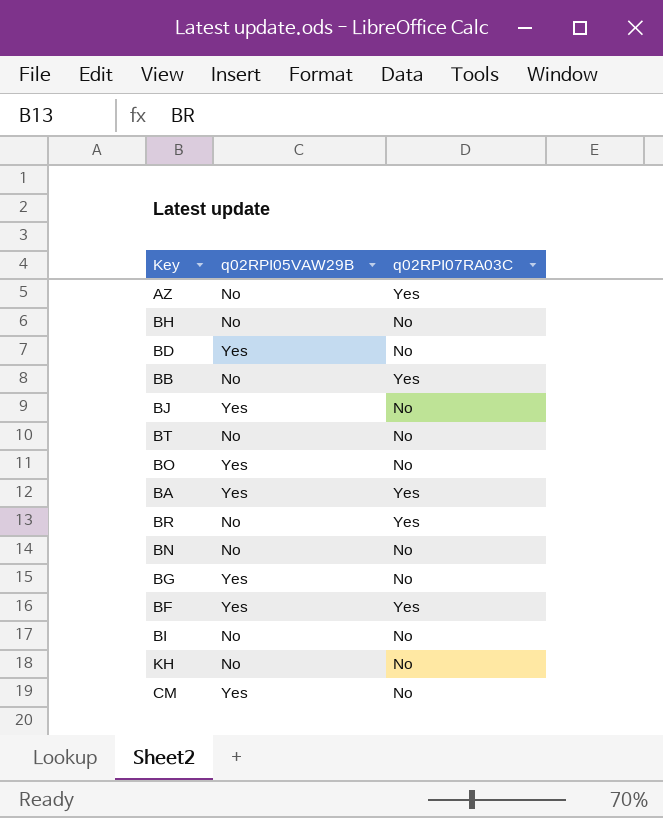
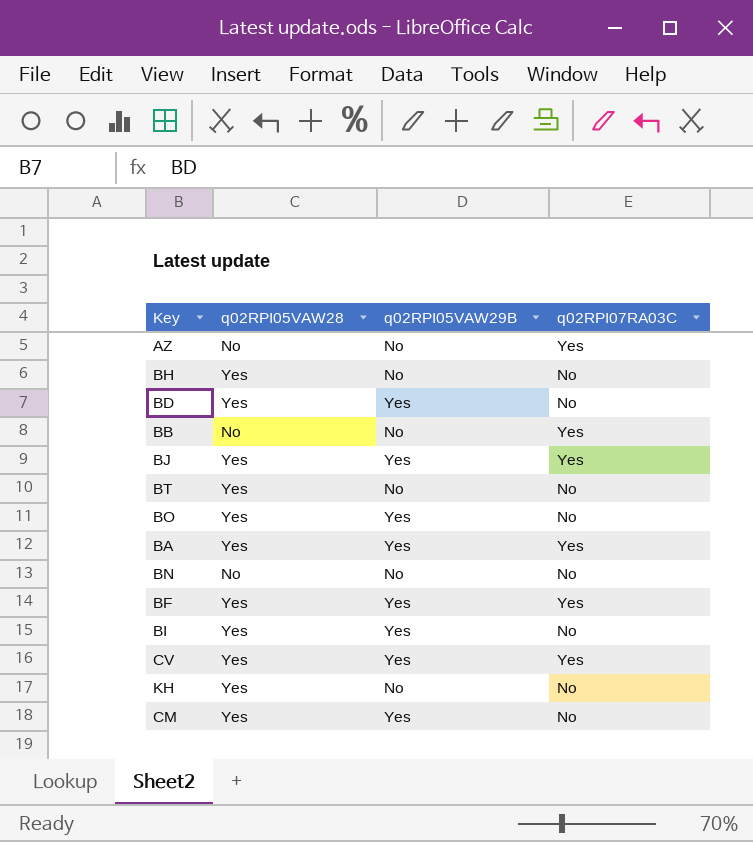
column q02RPI05VAW28 | position: none -> 2
row BR: No | Yes -> none
row BG: Yes | No -> none
BJ | q02RPI07RA03C: No -> Yes
BI | q02RPI05VAW29B: No -> Yes
row CV: none -> Yes | Yes | Yes

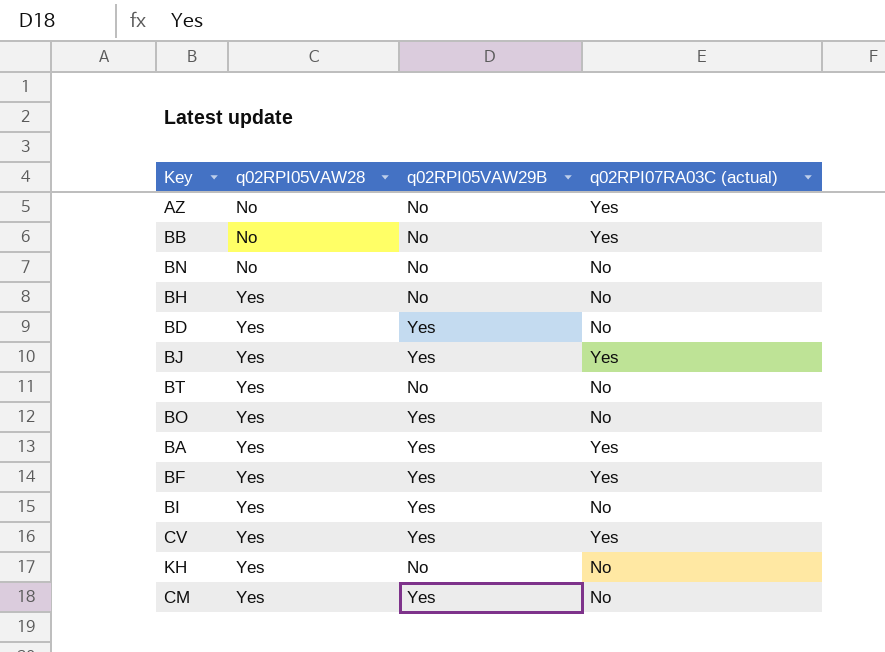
row order: none -> q02RPI05VAW28 ascending
column name: q02RPI07RA03C -> q02RPI07RA03C (actual)

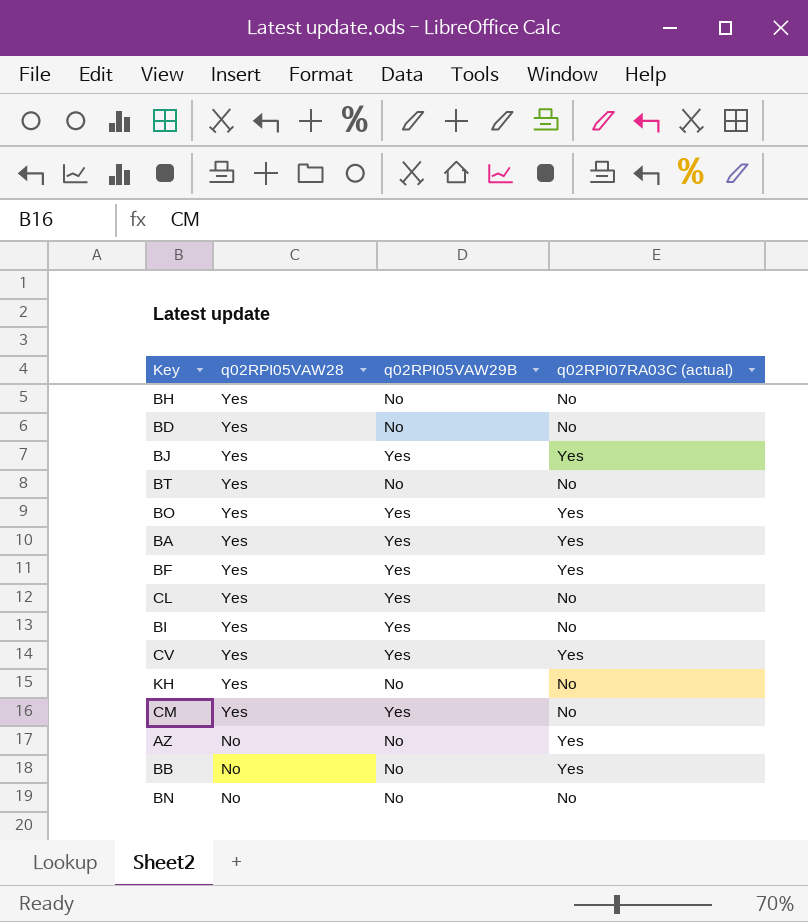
row order: q02RPI05VAW28 ascending -> q02RPI05VAW28 descending
BD | q02RPI05VAW29B: Yes -> No
BO | q02RPI07RA03C (actual): No -> Yes
row CL: none -> Yes | Yes | No

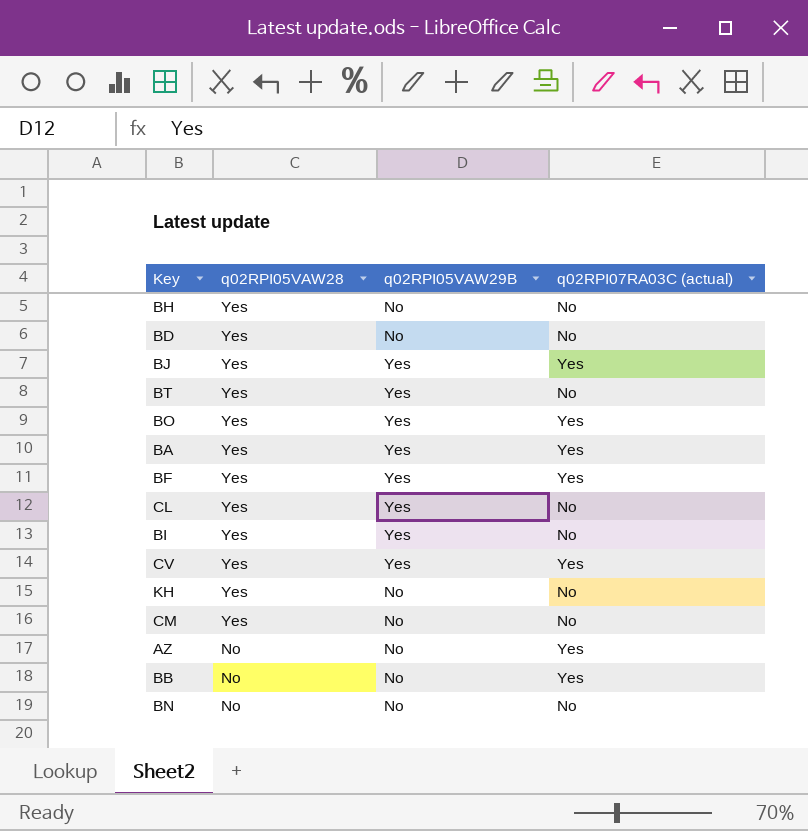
BT | q02RPI05VAW29B: No -> Yes
CM | q02RPI05VAW29B: Yes -> No

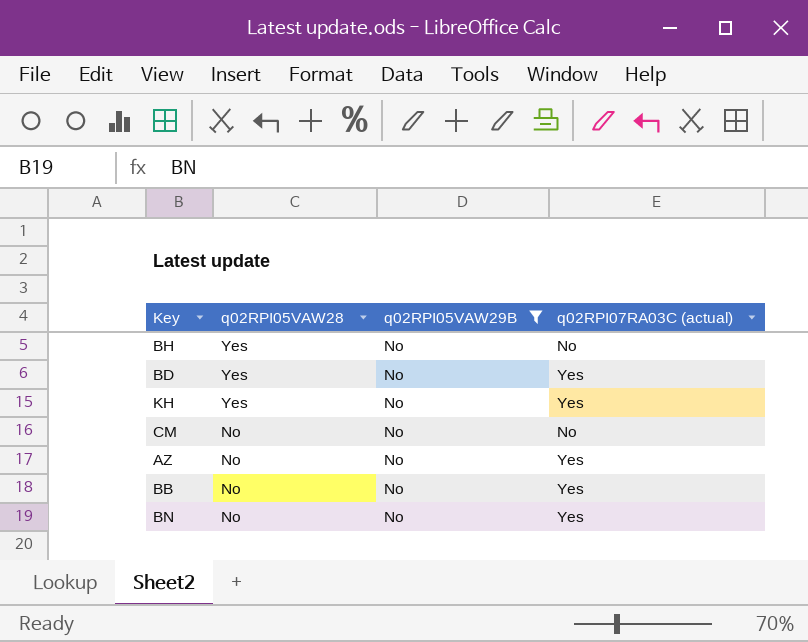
filter: none -> q02RPI05VAW29B = No
BD | q02RPI07RA03C (actual): No -> Yes
KH | q02RPI07RA03C (actual): No -> Yes
CM | q02RPI05VAW28: Yes -> No
BN | q02RPI07RA03C (actual): No -> Yes

